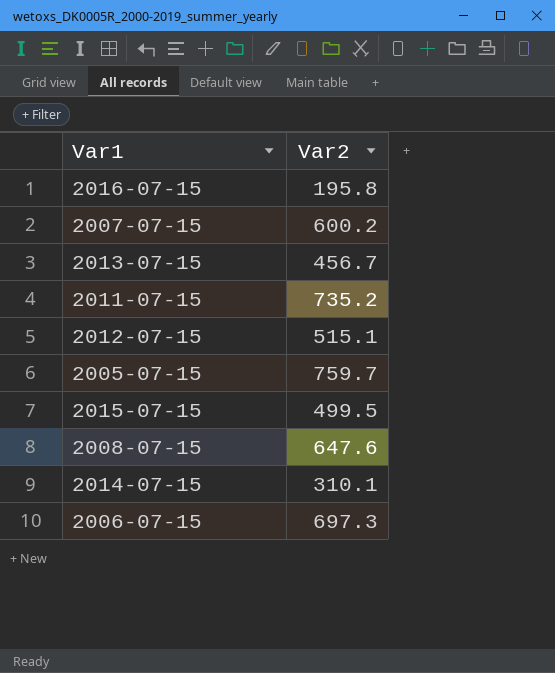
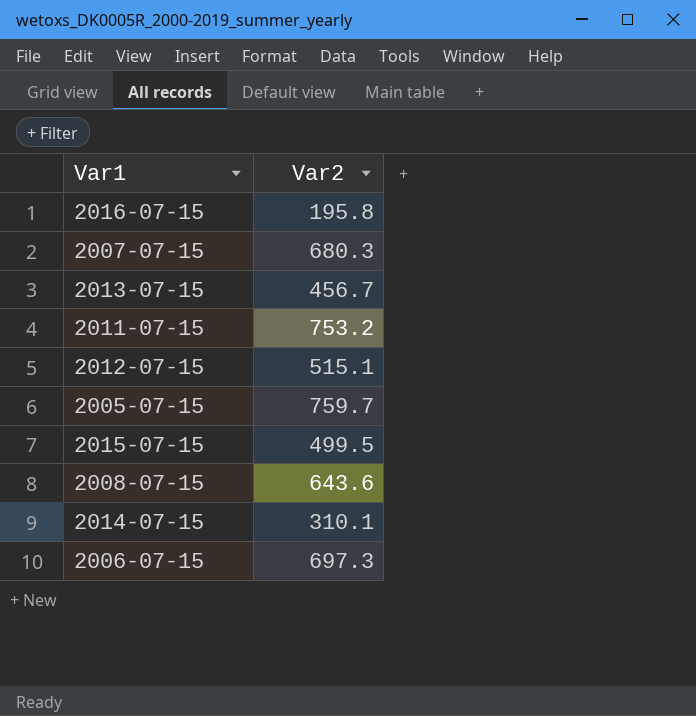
2007-07-15 | Var2: 600.2 -> 680.3
2011-07-15 | Var2: 735.2 -> 753.2
2008-07-15 | Var2: 647.6 -> 643.6

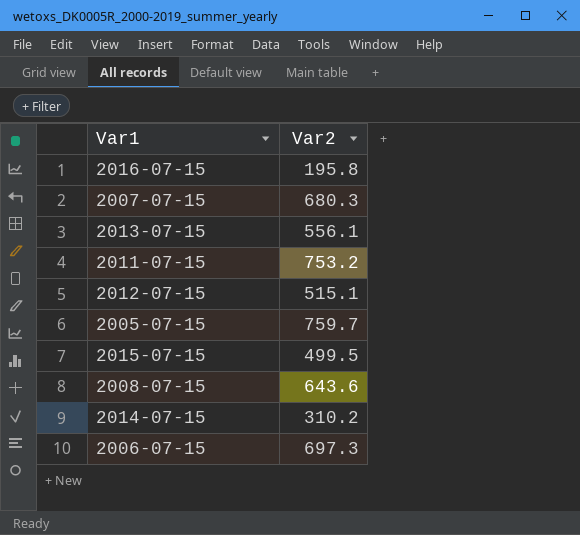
2013-07-15 | Var2: 456.7 -> 556.1
2014-07-15 | Var2: 310.1 -> 310.2

